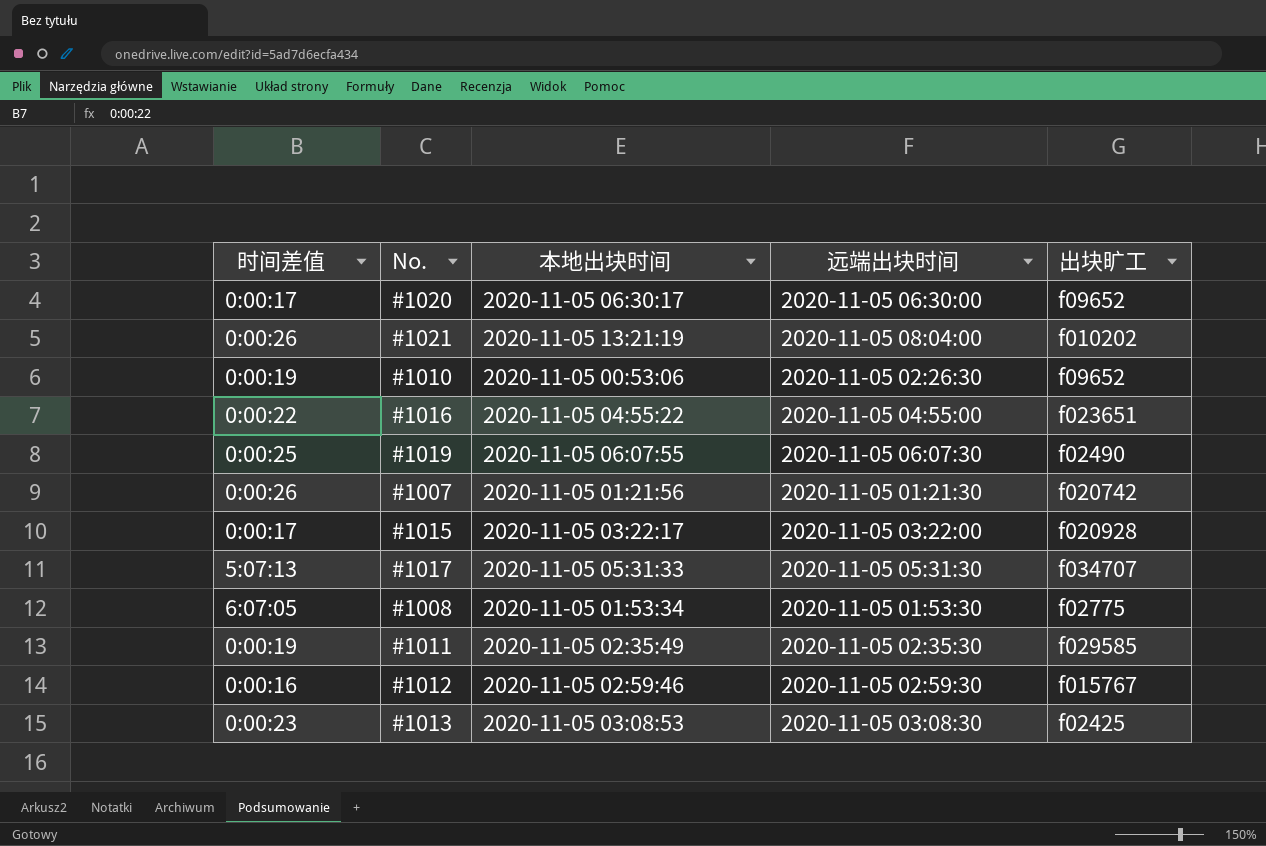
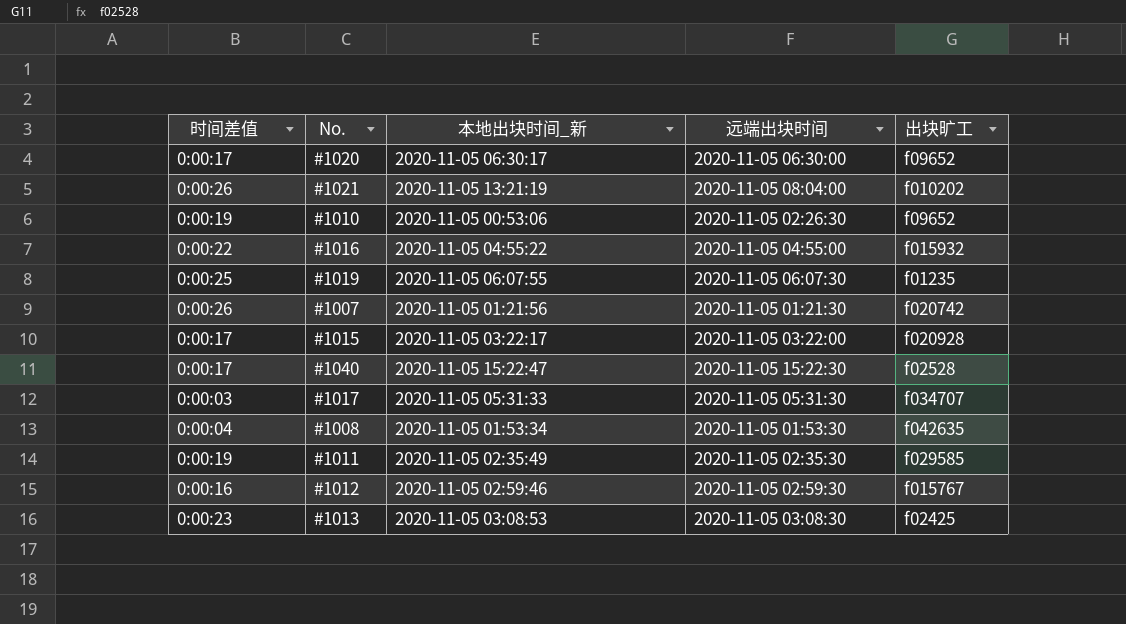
column name: 本地出块时间 -> 本地出块时间_新
#1016 | 出块旷工: f023651 -> f015932
#1019 | 出块旷工: f02490 -> f01235
row #1040: none -> 0:00:17 | 2020-11-05 15:22:47 | 2020-11-05 15:22:30 | f02528
#1017 | 时间差值: 5:07:13 -> 0:00:03
#1008 | 时间差值: 6:07:05 -> 0:00:04
#1008 | 出块旷工: f02775 -> f042635

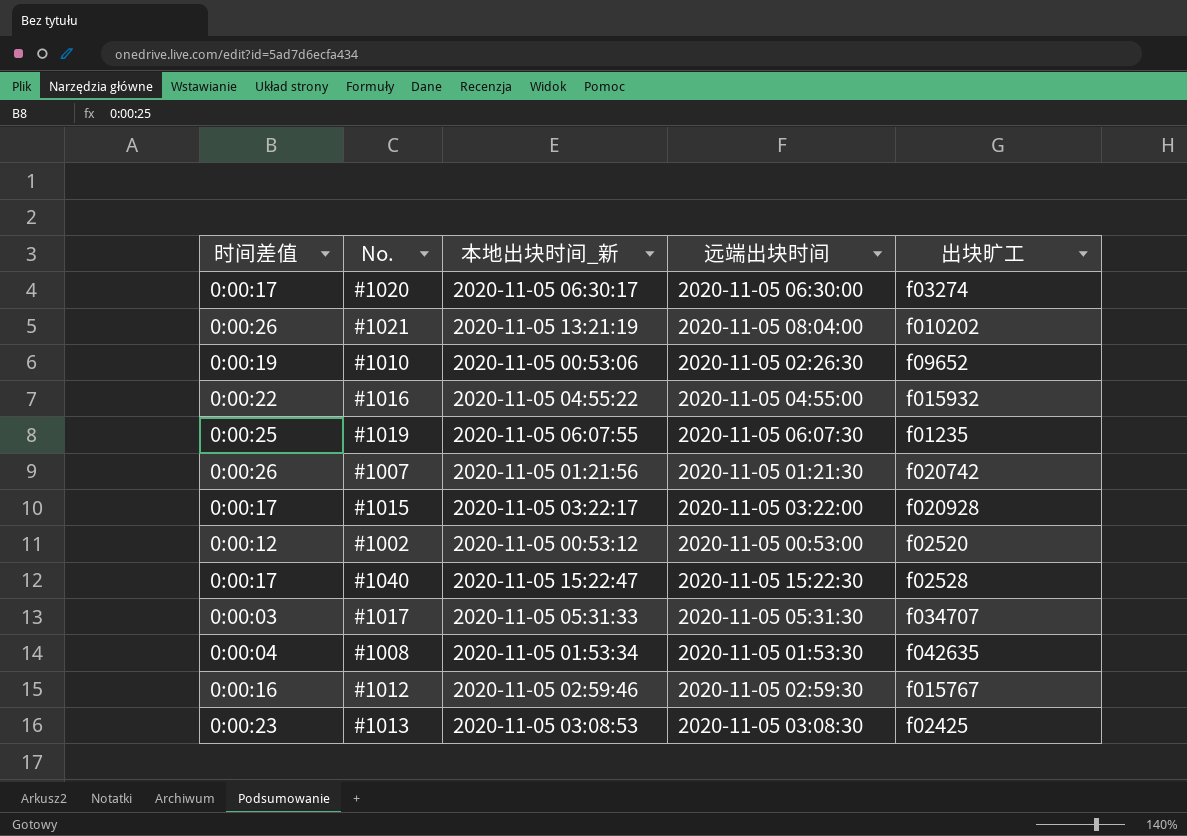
row #1011: 0:00:19 | 2020-11-05 02:35:49 | 2020-11-05 02:35:30 | f029585 -> none
#1020 | 出块旷工: f09652 -> f03274
row #1002: none -> 0:00:12 | 2020-11-05 00:53:12 | 2020-11-05 00:53:00 | f02520

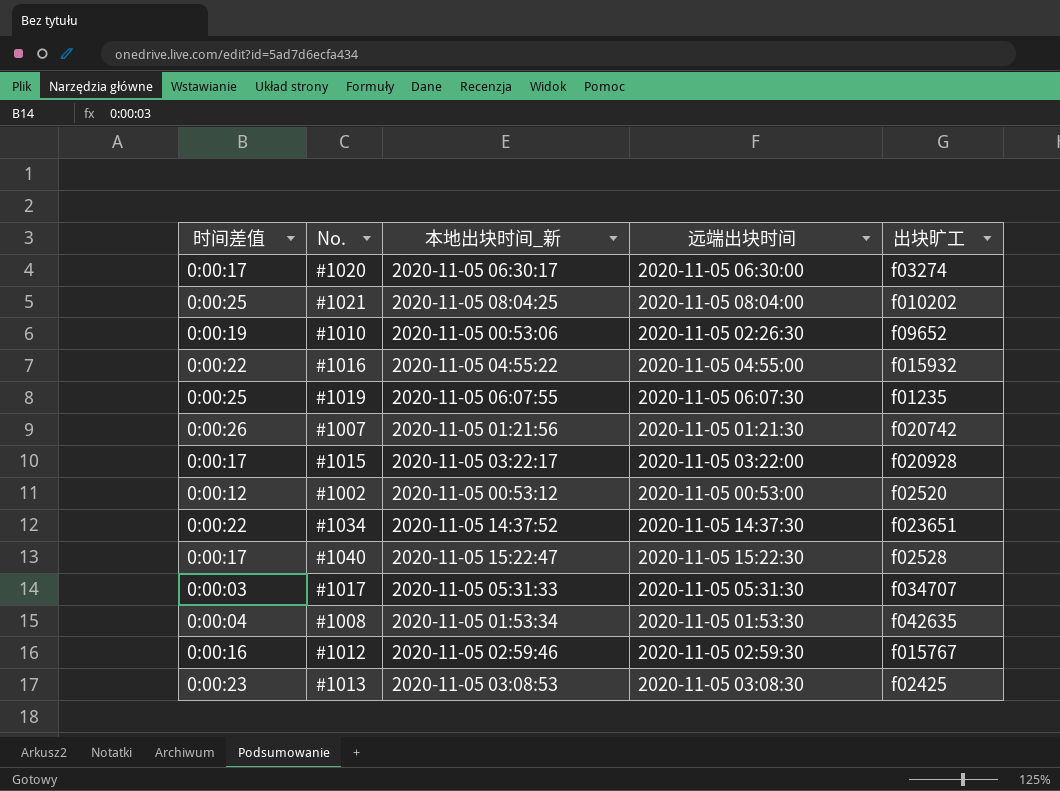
#1021 | 时间差值: 0:00:26 -> 0:00:25
#1021 | 本地出块时间_新: 2020-11-05 13:21:19 -> 2020-11-05 08:04:25
row #1034: none -> 0:00:22 | 2020-11-05 14:37:52 | 2020-11-05 14:37:30 | f023651

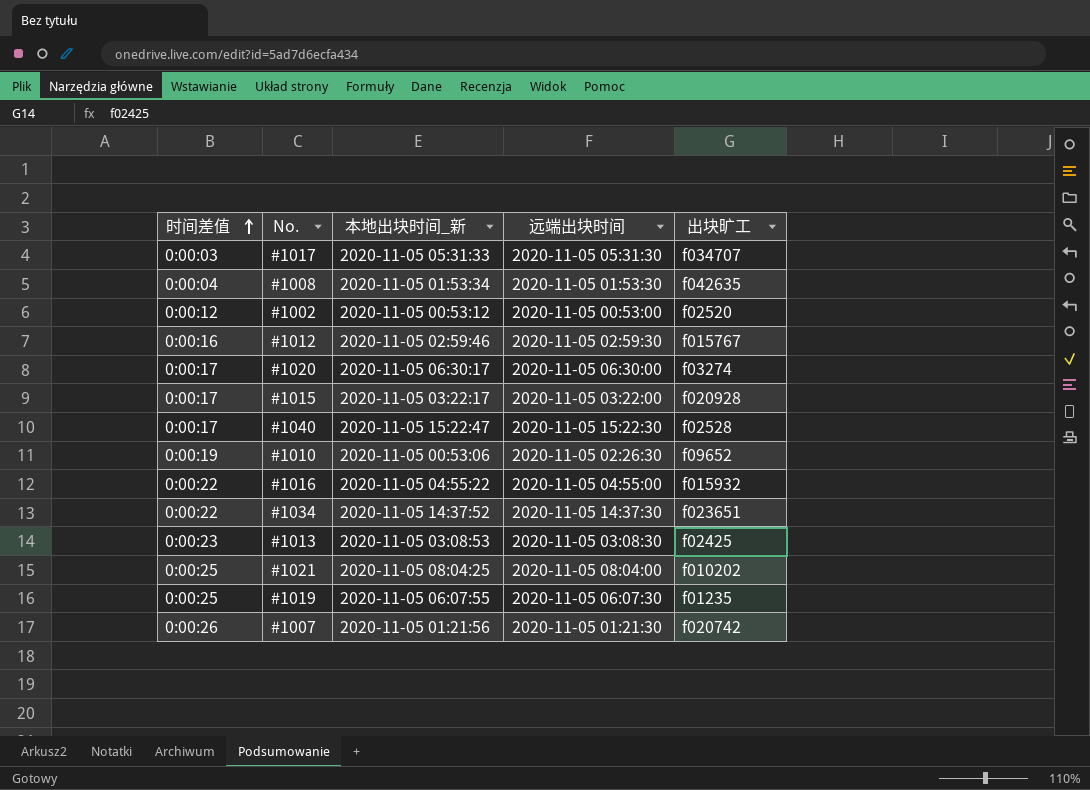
row order: none -> 时间差值 ascending

